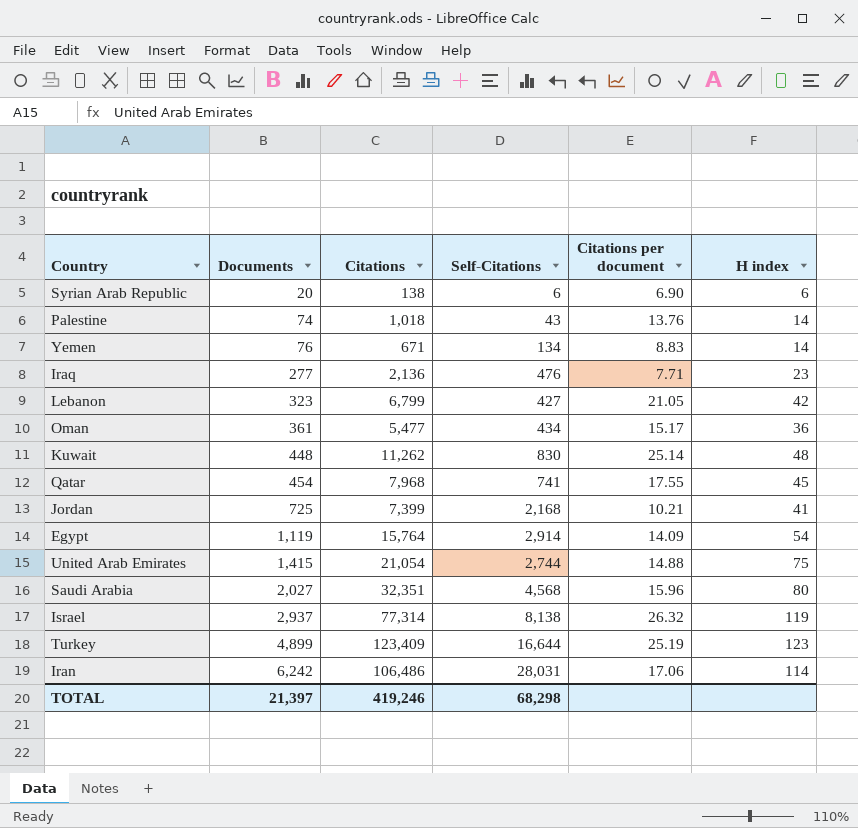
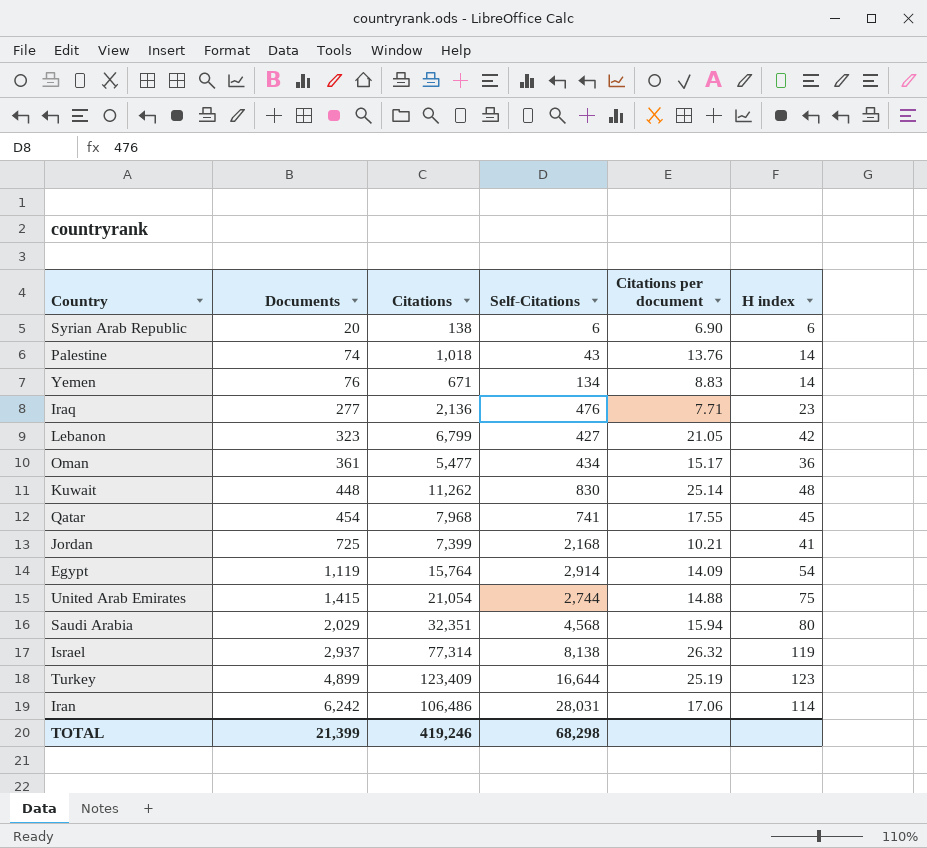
Saudi Arabia | Documents: 2,027 -> 2,029
Saudi Arabia | Citations per document: 15.96 -> 15.94
TOTAL | Documents: 21,397 -> 21,399

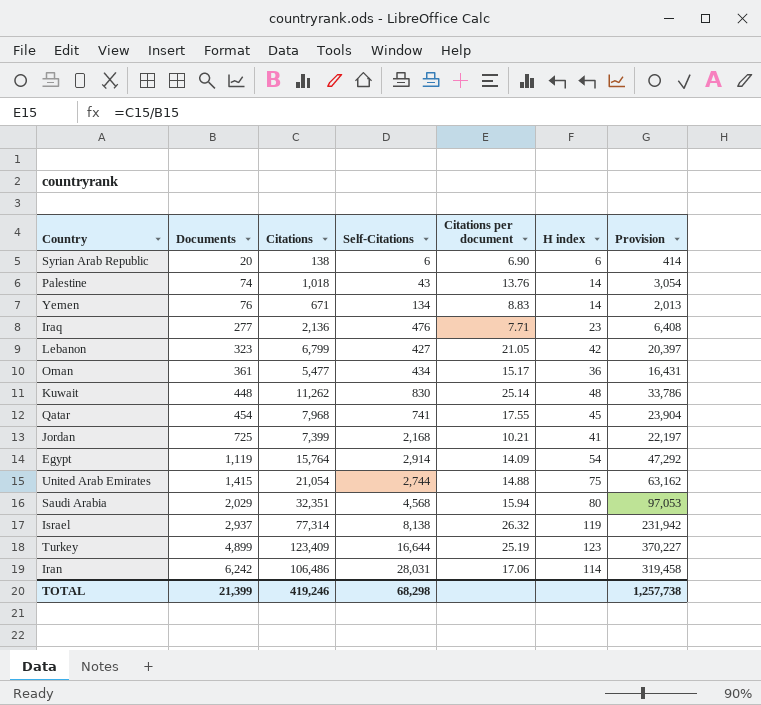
column Provision | formula: none -> [Citations] * 3

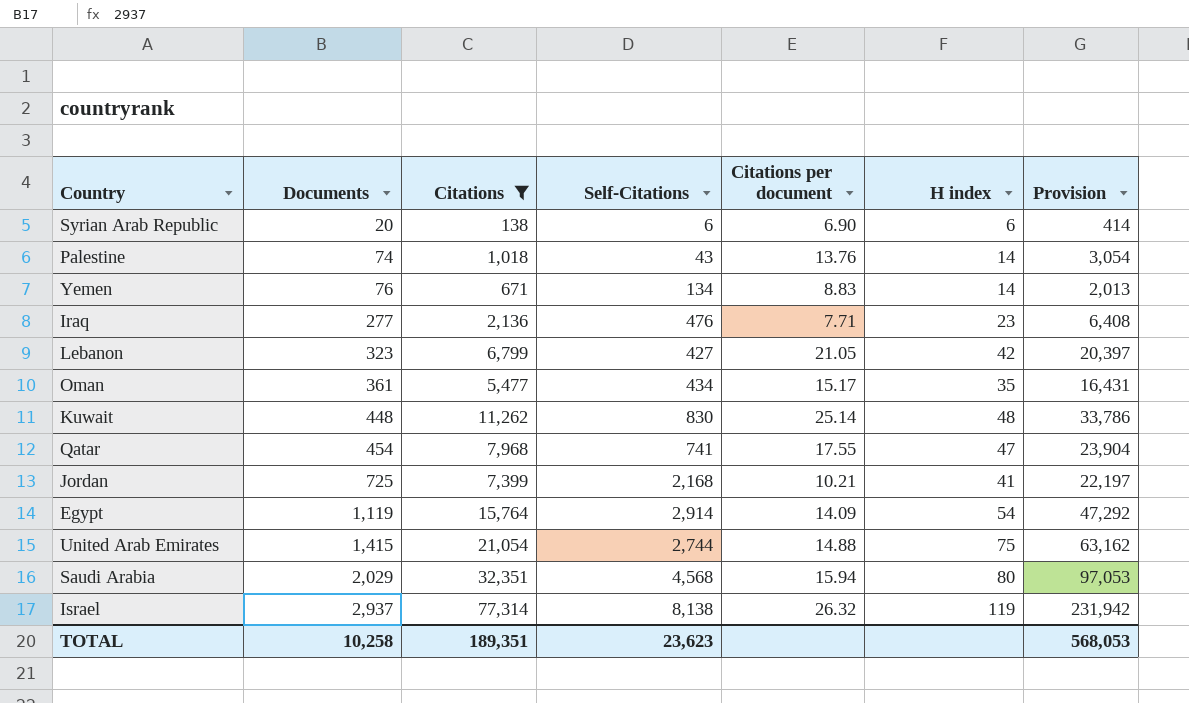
filter: none -> Citations <= 77,314
Oman | H index: 36 -> 35
Qatar | H index: 45 -> 47
TOTAL | Documents: 21,399 -> 10,258
TOTAL | Citations: 419,246 -> 189,351
TOTAL | Self-Citations: 68,298 -> 23,623
TOTAL | Provision: 1,257,738 -> 568,053

